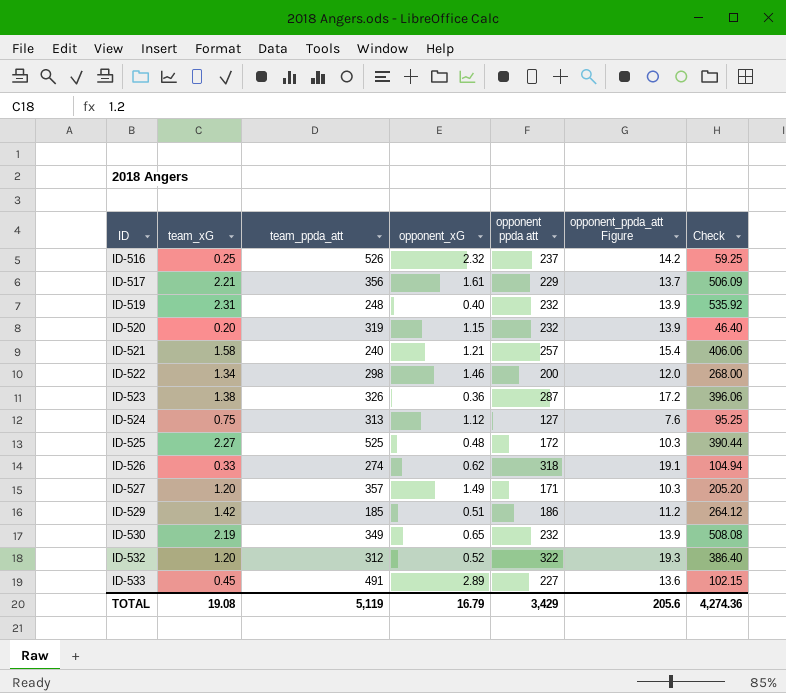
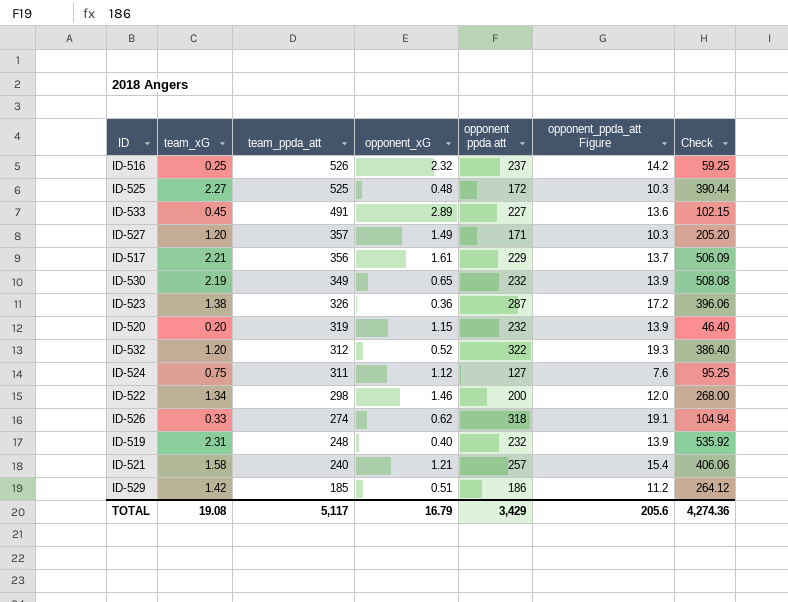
row order: ID ascending -> team_ppda_att descending
ID-524 | team_ppda_att: 313 -> 311
TOTAL | team_ppda_att: 5,119 -> 5,117

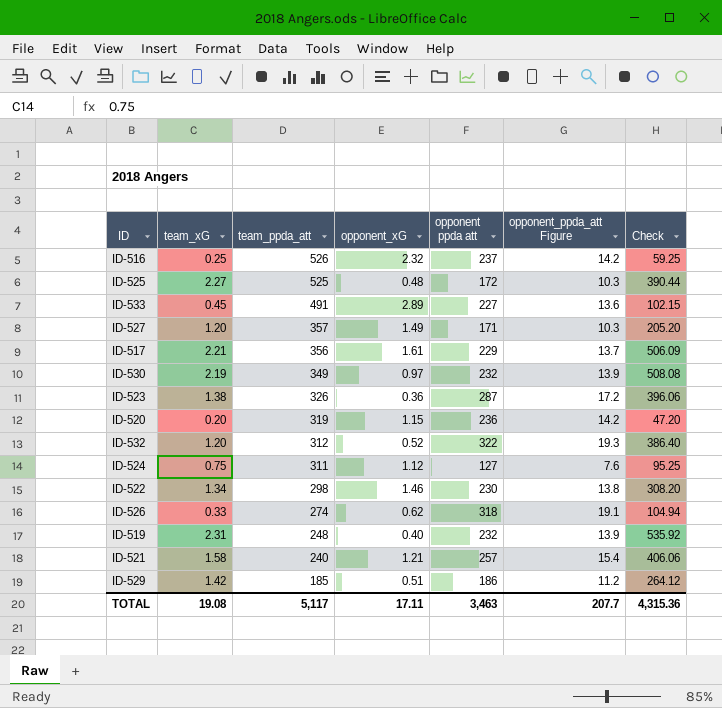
ID-530 | opponent_xG: 0.65 -> 0.97
ID-520 | opponent ppda att: 232 -> 236
ID-520 | opponent_ppda_att Figure: 13.9 -> 14.2
ID-520 | Check: 46.40 -> 47.20
ID-522 | opponent ppda att: 200 -> 230
ID-522 | opponent_ppda_att Figure: 12.0 -> 13.8
ID-522 | Check: 268.00 -> 308.20
TOTAL | opponent_xG: 16.79 -> 17.11
TOTAL | opponent ppda att: 3,429 -> 3,463
TOTAL | opponent_ppda_att Figure: 205.6 -> 207.7
TOTAL | Check: 4,274.36 -> 4,315.36

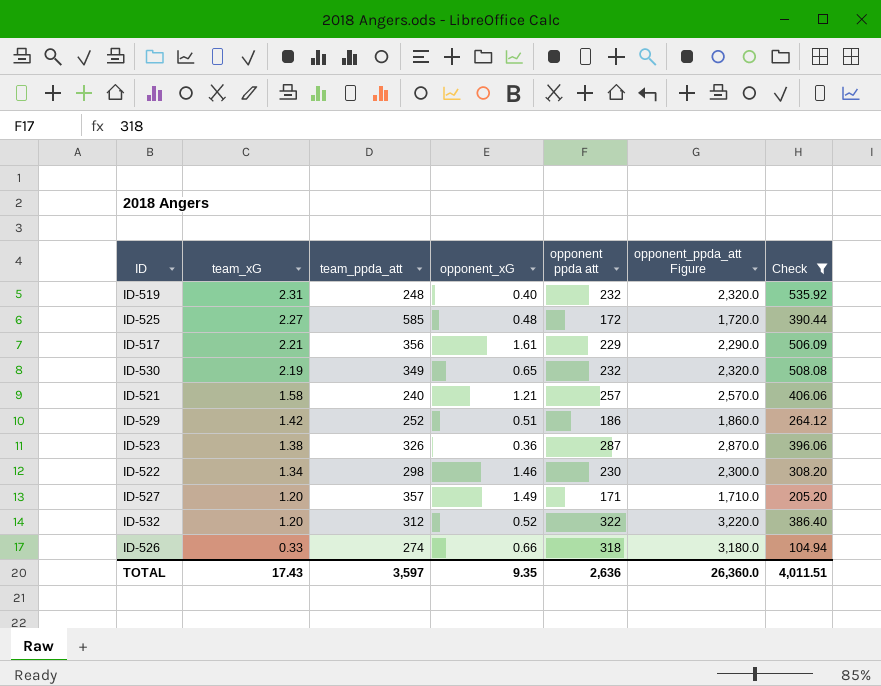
filter: none -> Check >= 104.94
row order: team_ppda_att descending -> team_xG descending
column opponent_ppda_att Figure | formula: [opponent ppda att] * 0.06 -> [opponent ppda att] * 10
ID-525 | team_ppda_att: 525 -> 585
ID-530 | opponent_xG: 0.97 -> 0.65
ID-529 | team_ppda_att: 185 -> 252
ID-526 | opponent_xG: 0.62 -> 0.66
TOTAL | team_xG: 19.08 -> 17.43
TOTAL | team_ppda_att: 5,117 -> 3,597
TOTAL | opponent_xG: 17.11 -> 9.35
TOTAL | opponent ppda att: 3,463 -> 2,636
TOTAL | opponent_ppda_att Figure: 207.7 -> 26,360.0
TOTAL | Check: 4,315.36 -> 4,011.51

